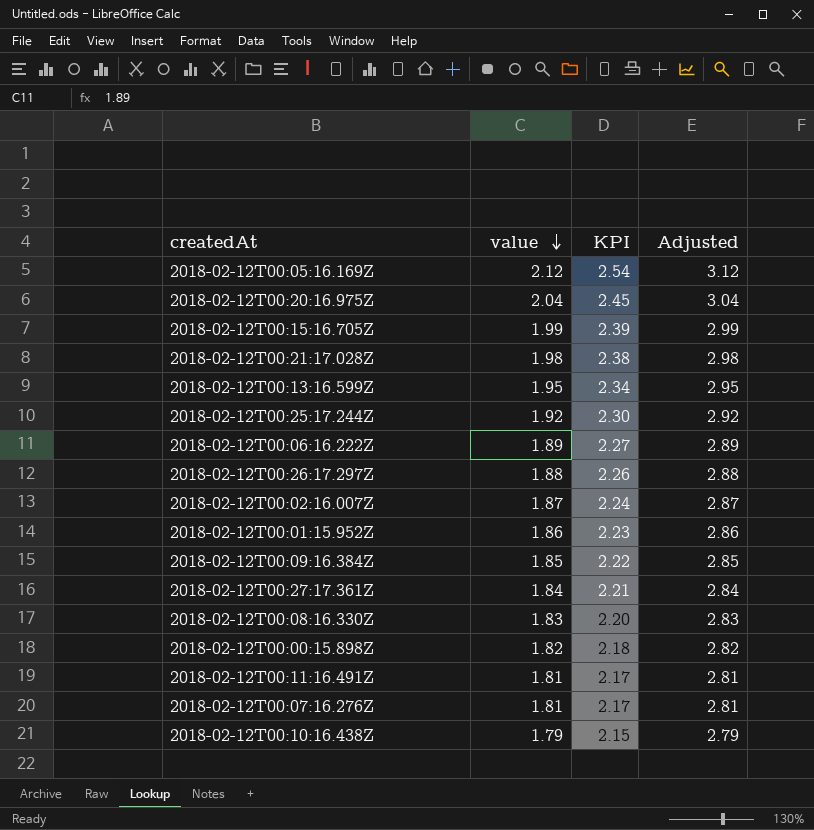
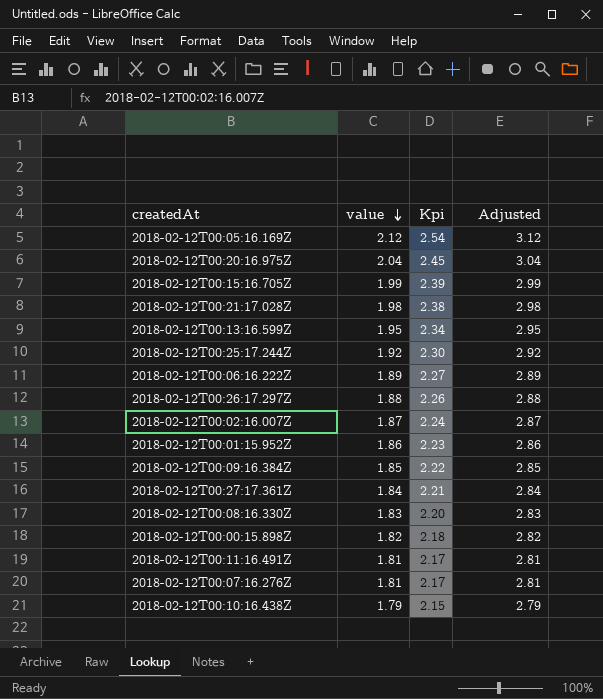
column name: KPI -> Kpi

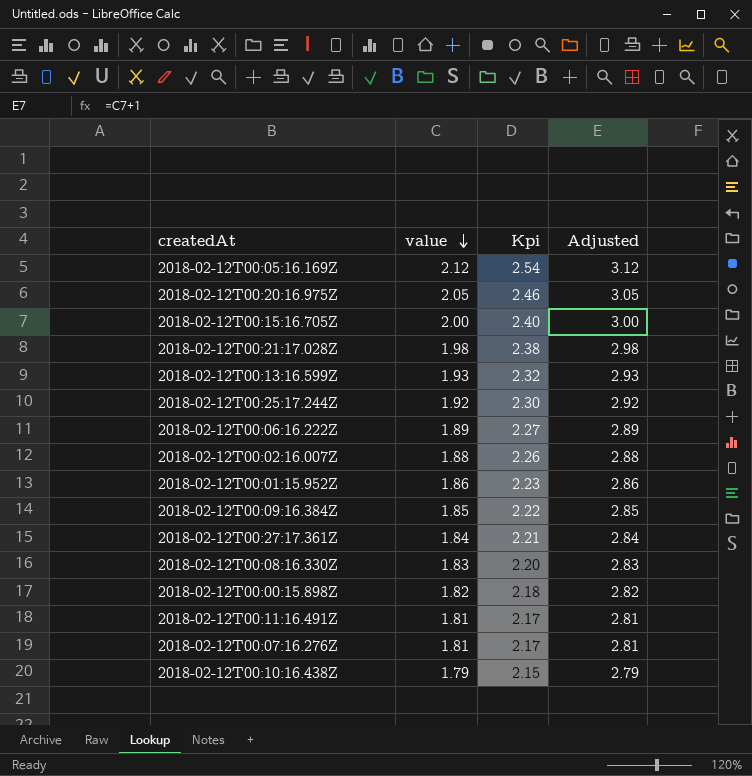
row 2018-02-12T00:26:17.297Z: 1.88 | 2.26 | 2.88 -> none
2018-02-12T00:20:16.975Z | value: 2.04 -> 2.05
2018-02-12T00:20:16.975Z | Kpi: 2.45 -> 2.46
2018-02-12T00:20:16.975Z | Adjusted: 3.04 -> 3.05
2018-02-12T00:15:16.705Z | value: 1.99 -> 2.00
2018-02-12T00:15:16.705Z | Kpi: 2.39 -> 2.40
2018-02-12T00:15:16.705Z | Adjusted: 2.99 -> 3.00
2018-02-12T00:13:16.599Z | value: 1.95 -> 1.93
2018-02-12T00:13:16.599Z | Kpi: 2.34 -> 2.32
2018-02-12T00:13:16.599Z | Adjusted: 2.95 -> 2.93
2018-02-12T00:02:16.007Z | value: 1.87 -> 1.88
2018-02-12T00:02:16.007Z | Kpi: 2.24 -> 2.26
2018-02-12T00:02:16.007Z | Adjusted: 2.87 -> 2.88

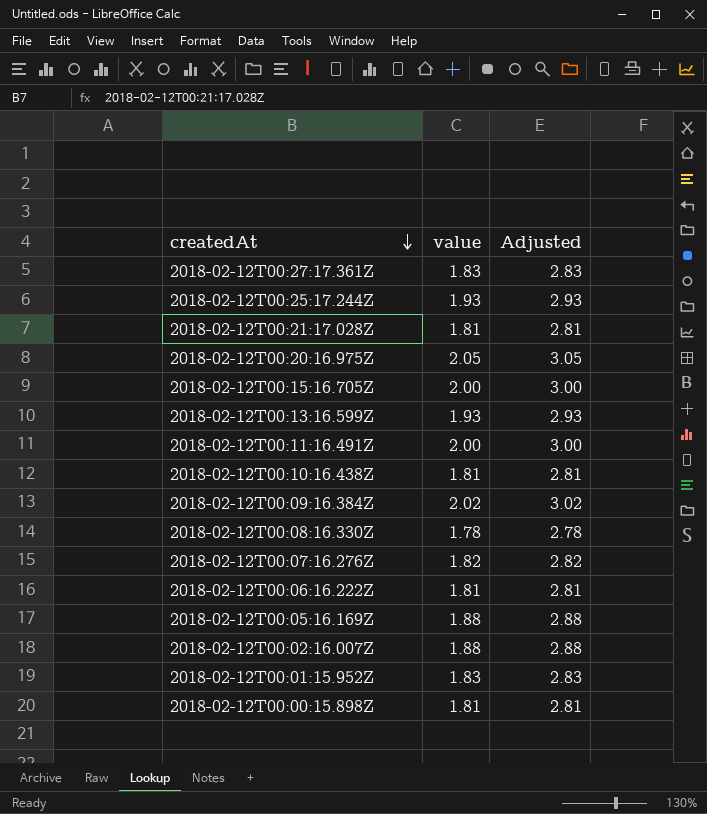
row order: value descending -> createdAt descending
column Kpi | formula: [value] * 1.2 -> none
2018-02-12T00:27:17.361Z | value: 1.84 -> 1.83
2018-02-12T00:27:17.361Z | Adjusted: 2.84 -> 2.83
2018-02-12T00:25:17.244Z | value: 1.92 -> 1.93
2018-02-12T00:25:17.244Z | Adjusted: 2.92 -> 2.93
2018-02-12T00:21:17.028Z | value: 1.98 -> 1.81
2018-02-12T00:21:17.028Z | Adjusted: 2.98 -> 2.81
2018-02-12T00:11:16.491Z | value: 1.81 -> 2.00
2018-02-12T00:11:16.491Z | Adjusted: 2.81 -> 3.00
2018-02-12T00:10:16.438Z | value: 1.79 -> 1.81
2018-02-12T00:10:16.438Z | Adjusted: 2.79 -> 2.81
2018-02-12T00:09:16.384Z | value: 1.85 -> 2.02
2018-02-12T00:09:16.384Z | Adjusted: 2.85 -> 3.02
2018-02-12T00:08:16.330Z | value: 1.83 -> 1.78
2018-02-12T00:08:16.330Z | Adjusted: 2.83 -> 2.78
2018-02-12T00:07:16.276Z | value: 1.81 -> 1.82
2018-02-12T00:07:16.276Z | Adjusted: 2.81 -> 2.82
2018-02-12T00:06:16.222Z | value: 1.89 -> 1.81
2018-02-12T00:06:16.222Z | Adjusted: 2.89 -> 2.81
2018-02-12T00:05:16.169Z | value: 2.12 -> 1.88
2018-02-12T00:05:16.169Z | Adjusted: 3.12 -> 2.88
2018-02-12T00:01:15.952Z | value: 1.86 -> 1.83
2018-02-12T00:01:15.952Z | Adjusted: 2.86 -> 2.83
2018-02-12T00:00:15.898Z | value: 1.82 -> 1.81
2018-02-12T00:00:15.898Z | Adjusted: 2.82 -> 2.81

